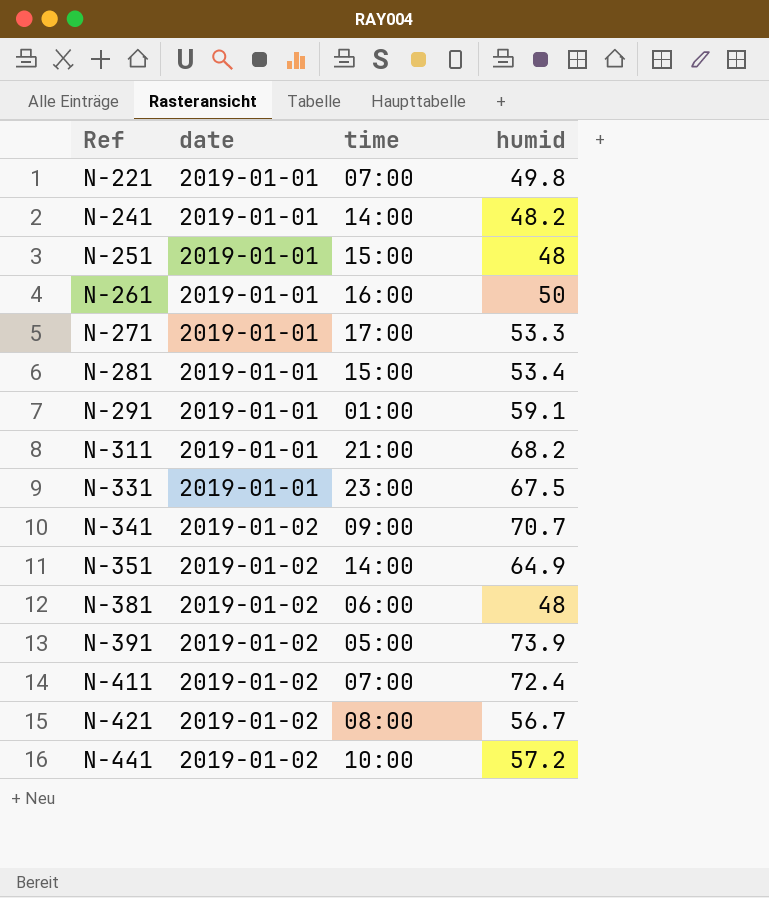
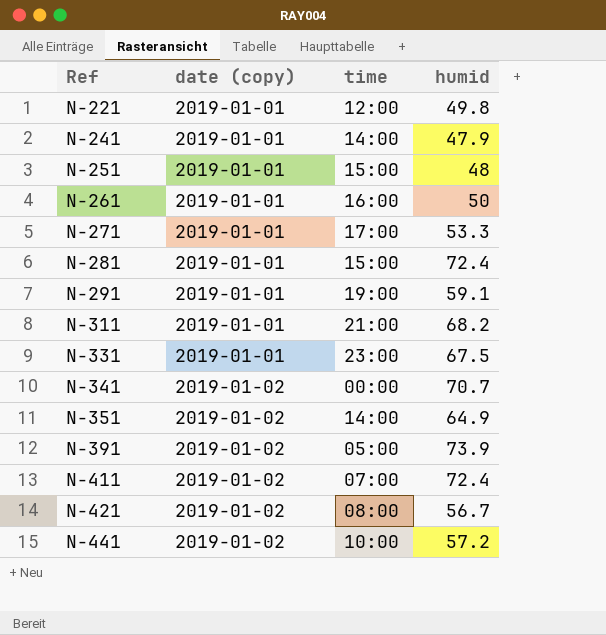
column name: date -> date (copy)
row N-381: 2019-01-02 | 06:00 | 48 -> none
N-221 | time: 07:00 -> 12:00
N-241 | humid: 48.2 -> 47.9
N-281 | humid: 53.4 -> 72.4
N-291 | time: 01:00 -> 19:00
N-341 | time: 09:00 -> 00:00

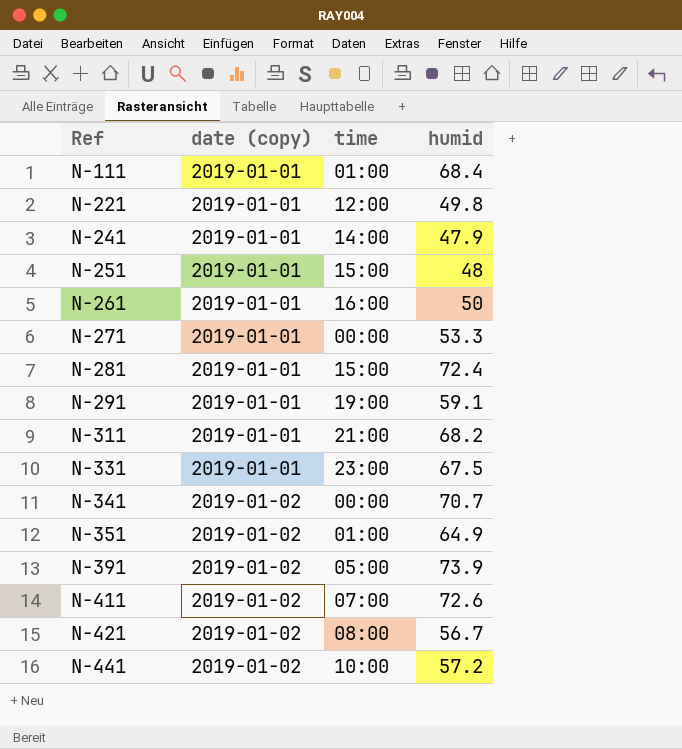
row N-111: none -> 2019-01-01 | 01:00 | 68.4
N-271 | time: 17:00 -> 00:00
N-351 | time: 14:00 -> 01:00
N-411 | humid: 72.4 -> 72.6

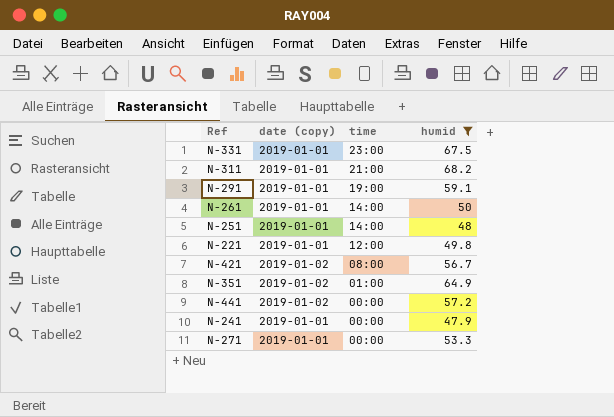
filter: none -> humid <= 68.2
row order: Ref ascending -> time descending
N-261 | time: 16:00 -> 14:00
N-251 | time: 15:00 -> 14:00
N-441 | time: 10:00 -> 00:00
N-241 | time: 14:00 -> 00:00

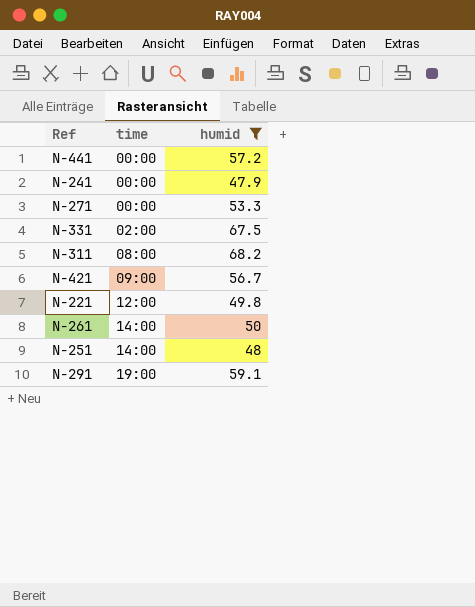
row order: time descending -> time ascending
column date (copy) | position: 2 -> none
row N-351: 2019-01-02 | 01:00 | 64.9 -> none
N-331 | time: 23:00 -> 02:00
N-311 | time: 21:00 -> 08:00
N-421 | time: 08:00 -> 09:00

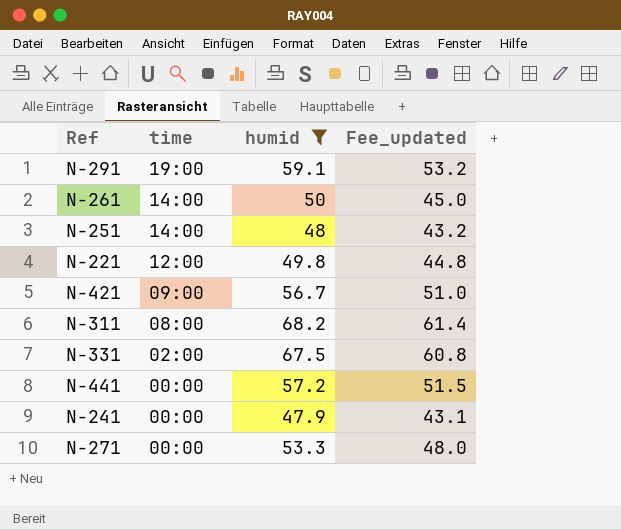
row order: time ascending -> time descending
column Fee_updated | formula: none -> [humid] * 0.9

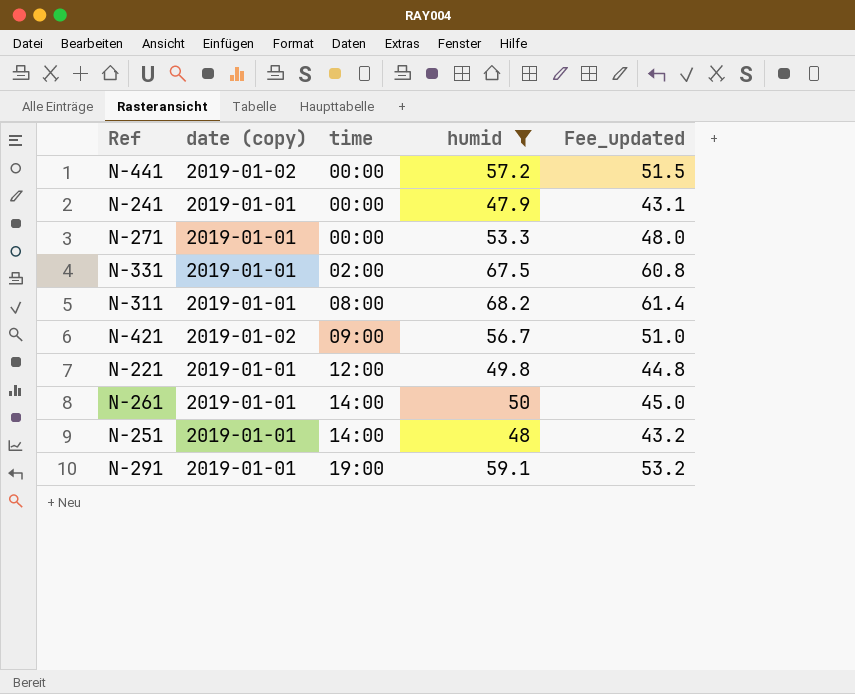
row order: time descending -> time ascending
column date (copy) | position: none -> 2

